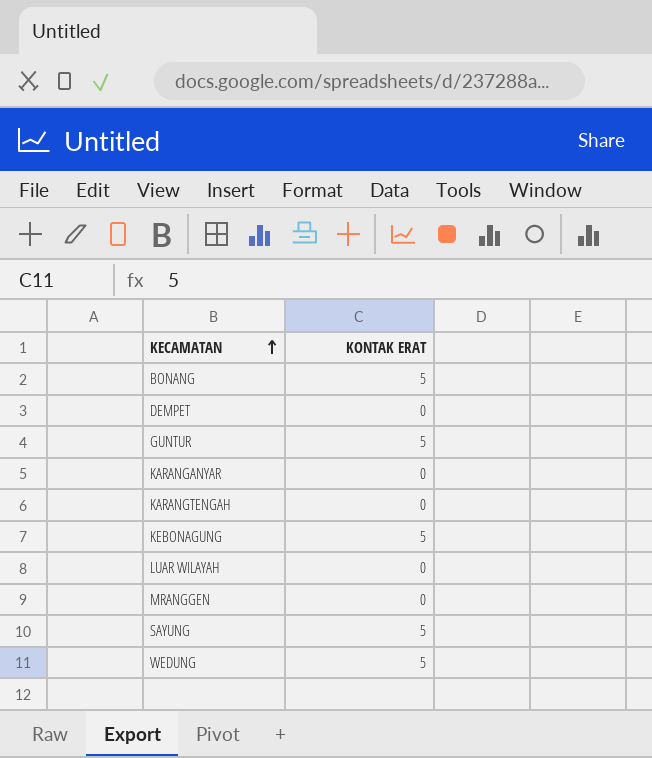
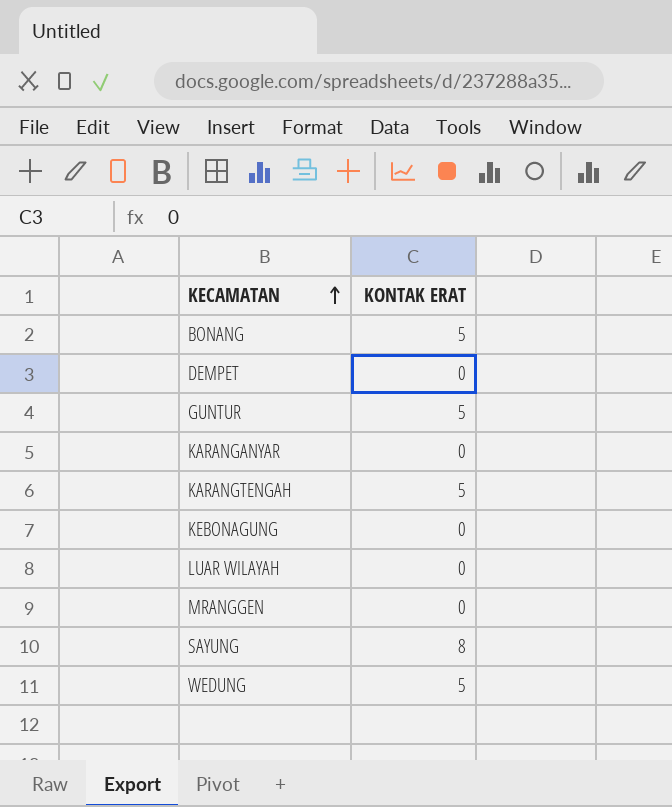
KARANGTENGAH | KONTAK ERAT: 0 -> 5
KEBONAGUNG | KONTAK ERAT: 5 -> 0
SAYUNG | KONTAK ERAT: 5 -> 8

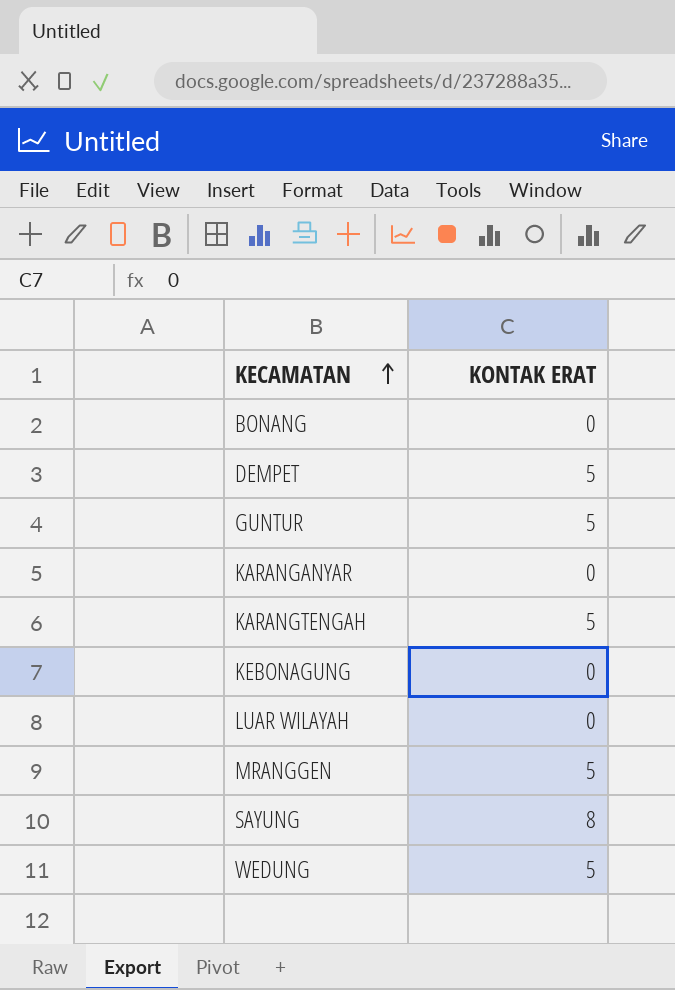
BONANG | KONTAK ERAT: 5 -> 0
DEMPET | KONTAK ERAT: 0 -> 5
MRANGGEN | KONTAK ERAT: 0 -> 5

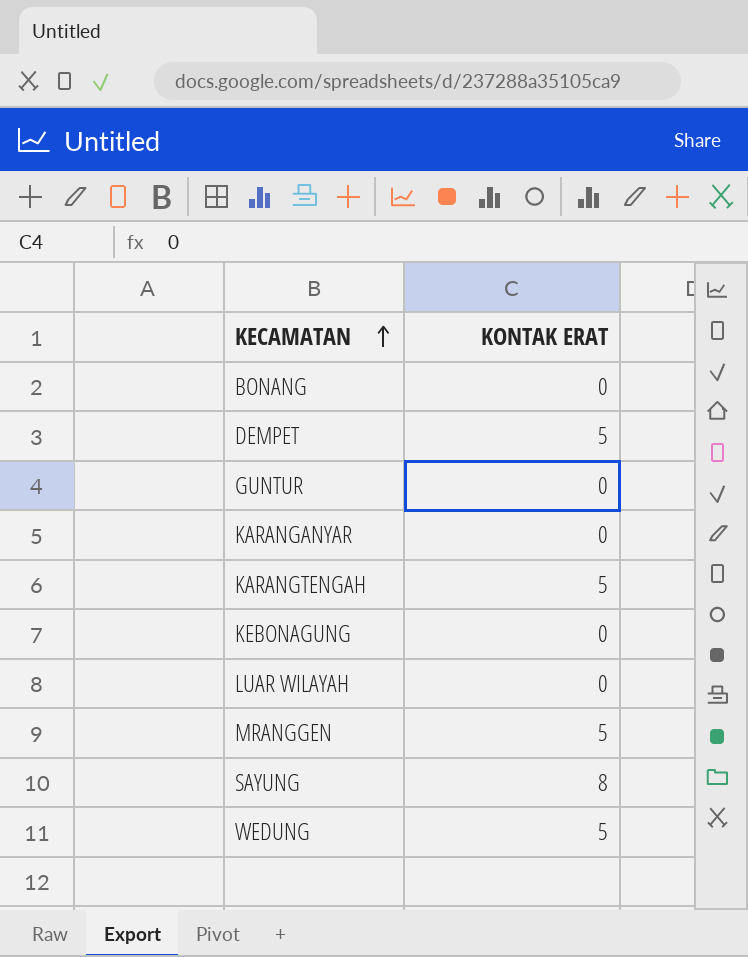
GUNTUR | KONTAK ERAT: 5 -> 0

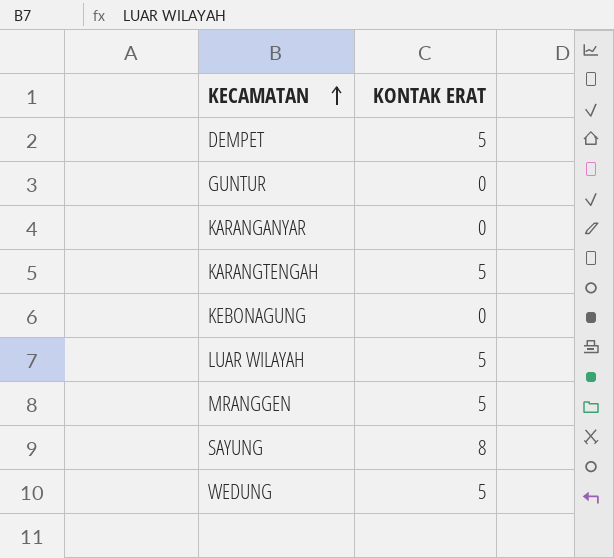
row BONANG: 0 -> none
LUAR WILAYAH | KONTAK ERAT: 0 -> 5

